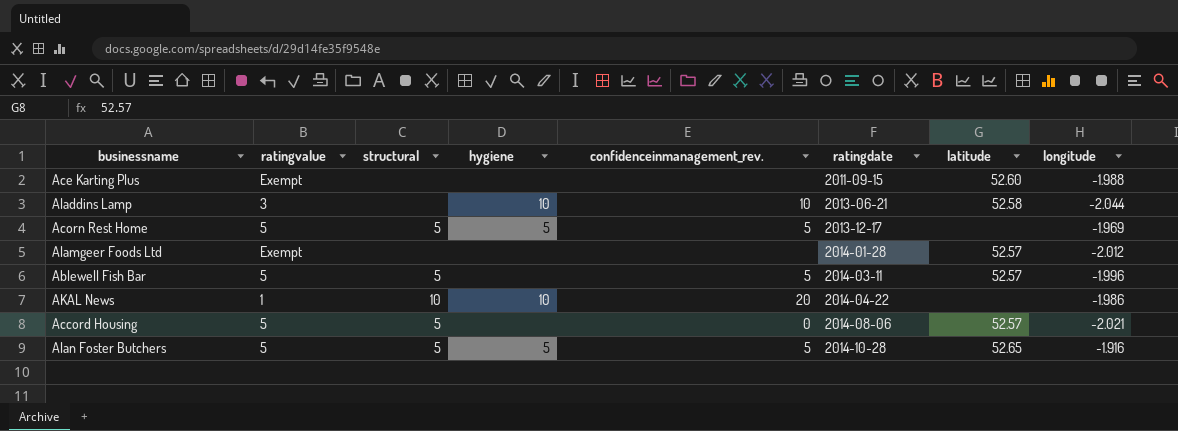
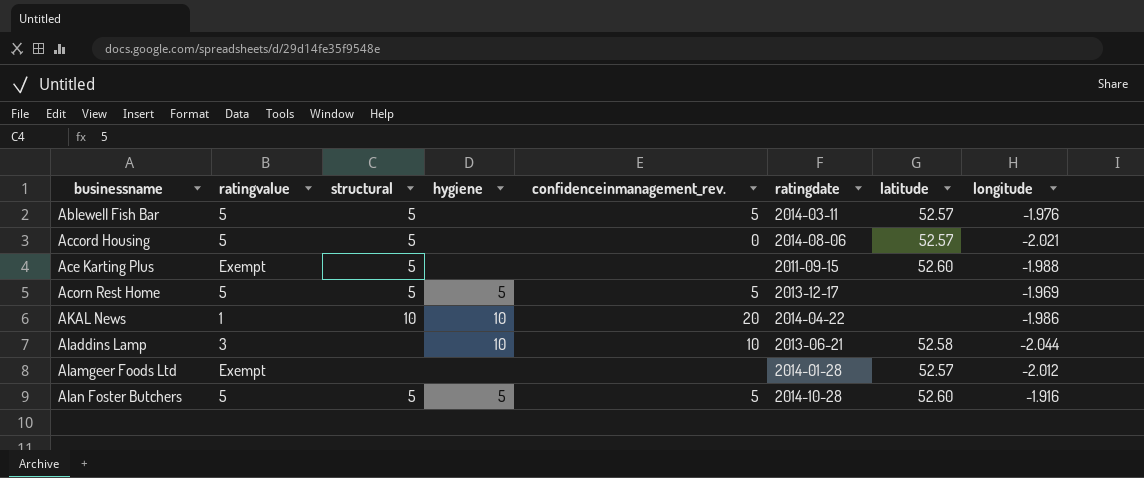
row order: ratingdate ascending -> businessname ascending
Ablewell Fish Bar | longitude: -1.996 -> -1.976
Ace Karting Plus | structural: none -> 5
Alan Foster Butchers | latitude: 52.65 -> 52.60

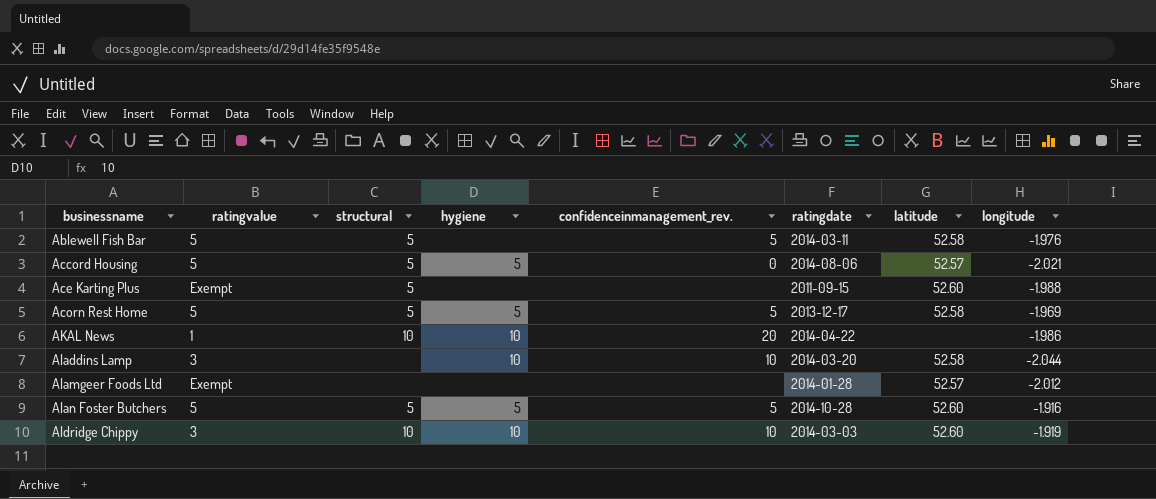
Ablewell Fish Bar | latitude: 52.57 -> 52.58
Accord Housing | hygiene: none -> 5
Acorn Rest Home | latitude: none -> 52.58
Aladdins Lamp | ratingdate: 2013-06-21 -> 2014-03-20
row Aldridge Chippy: none -> 3 | 10 | 10 | 10 | 2014-03-03 | 52.60 | -1.919

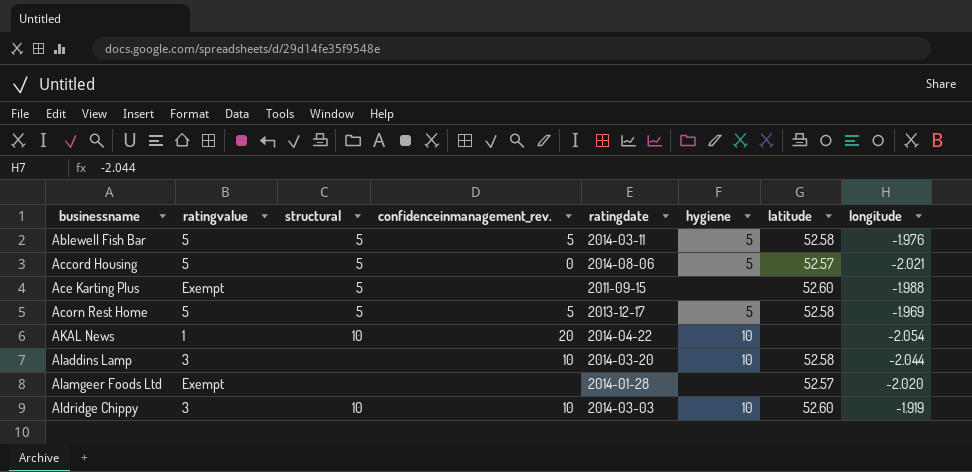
column hygiene | position: 4 -> 6
row Alan Foster Butchers: 5 | 5 | 5 | 5 | 2014-10-28 | 52.60 | -1.916 -> none
Ablewell Fish Bar | hygiene: none -> 5
AKAL News | longitude: -1.986 -> -2.054
Alamgeer Foods Ltd | longitude: -2.012 -> -2.020

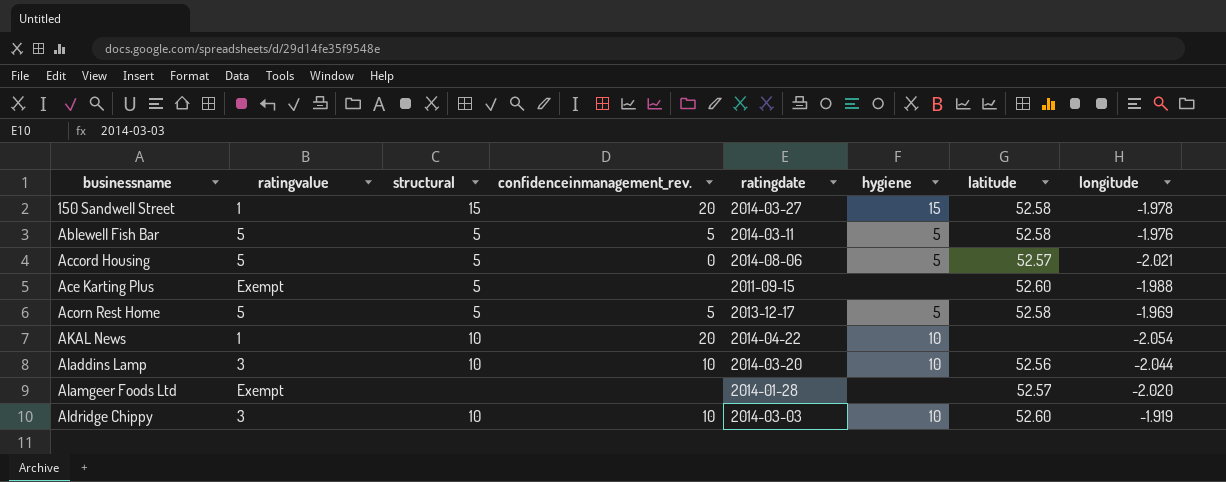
row 150 Sandwell Street: none -> 1 | 15 | 20 | 2014-03-27 | 15 | 52.58 | -1.978
Aladdins Lamp | structural: none -> 10
Aladdins Lamp | latitude: 52.58 -> 52.56

